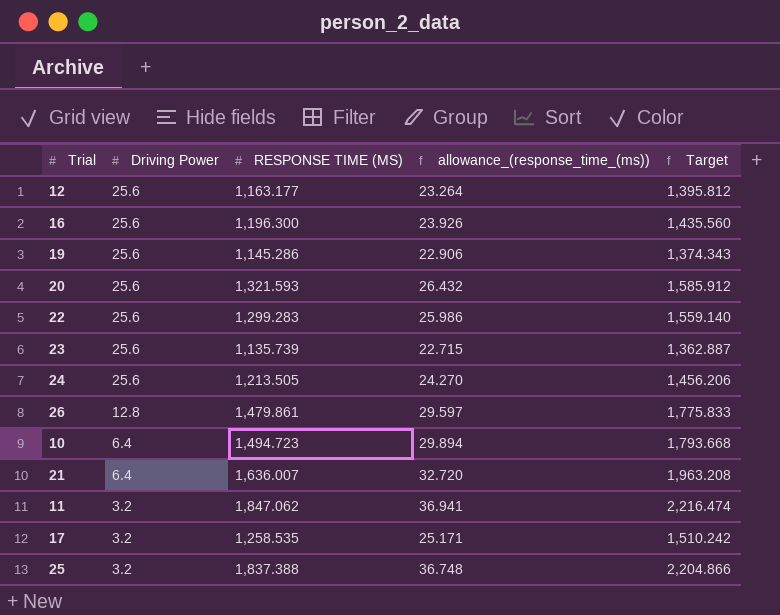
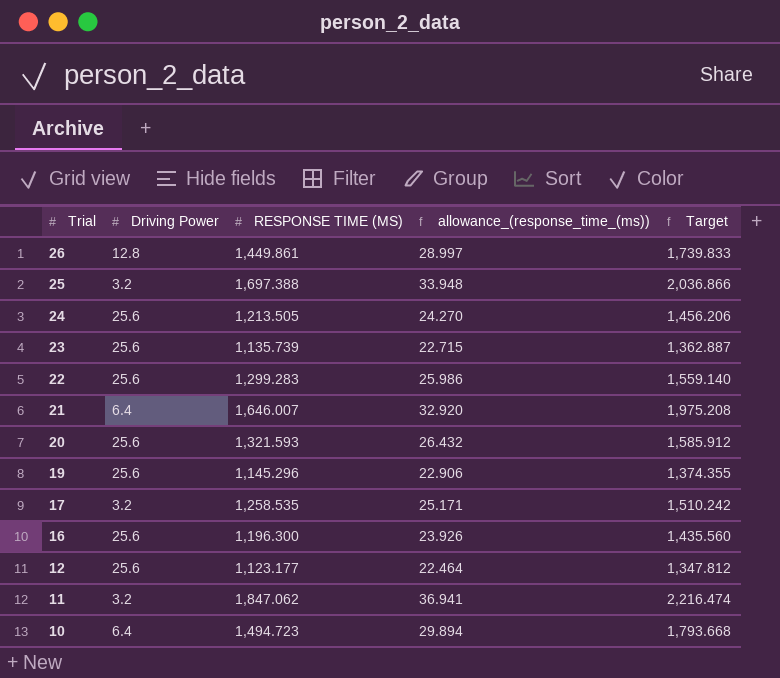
row order: Driving Power descending -> Trial descending
26 | RESPONSE TIME (MS): 1,479.861 -> 1,449.861
26 | allowance_(response_time_(ms)): 29.597 -> 28.997
26 | Target: 1,775.833 -> 1,739.833
25 | RESPONSE TIME (MS): 1,837.388 -> 1,697.388
25 | allowance_(response_time_(ms)): 36.748 -> 33.948
25 | Target: 2,204.866 -> 2,036.866
21 | RESPONSE TIME (MS): 1,636.007 -> 1,646.007
21 | allowance_(response_time_(ms)): 32.720 -> 32.920
21 | Target: 1,963.208 -> 1,975.208
19 | RESPONSE TIME (MS): 1,145.286 -> 1,145.296
19 | Target: 1,374.343 -> 1,374.355
12 | RESPONSE TIME (MS): 1,163.177 -> 1,123.177
12 | allowance_(response_time_(ms)): 23.264 -> 22.464
12 | Target: 1,395.812 -> 1,347.812

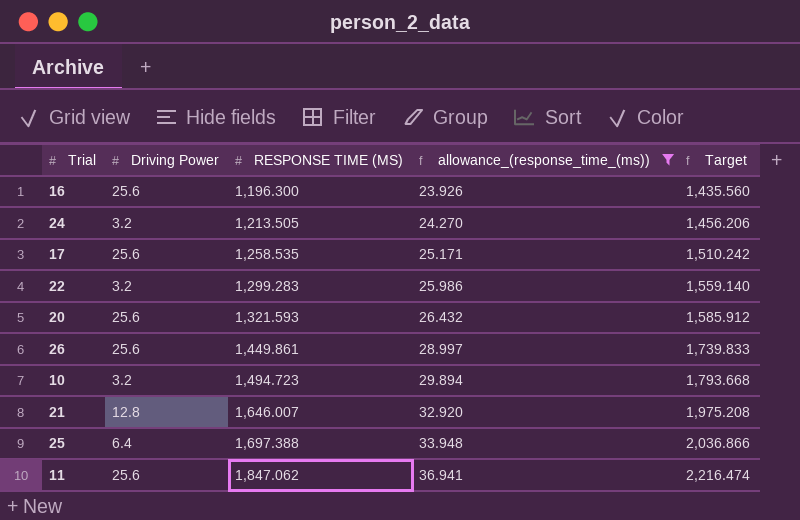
filter: none -> allowance_(response_time_(ms)) >= 23.926
row order: Trial descending -> RESPONSE TIME (MS) ascending
24 | Driving Power: 25.6 -> 3.2
17 | Driving Power: 3.2 -> 25.6
22 | Driving Power: 25.6 -> 3.2
26 | Driving Power: 12.8 -> 25.6
10 | Driving Power: 6.4 -> 3.2
21 | Driving Power: 6.4 -> 12.8
25 | Driving Power: 3.2 -> 6.4
11 | Driving Power: 3.2 -> 25.6

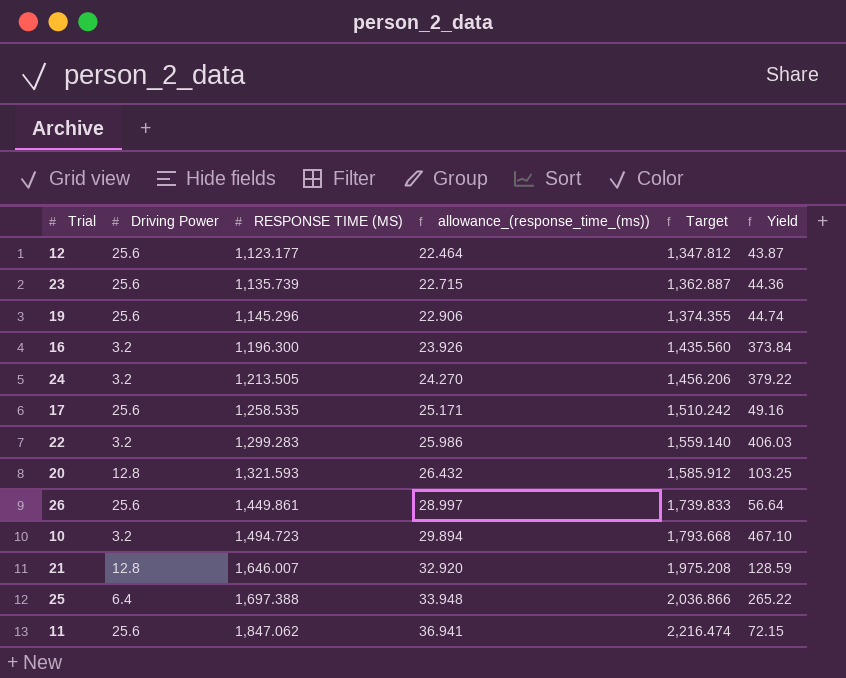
filter: allowance_(response_time_(ms)) >= 23.926 -> none
column Yield | formula: none -> [RESPONSE TIME (MS)] / [Driving Power]
16 | Driving Power: 25.6 -> 3.2
20 | Driving Power: 25.6 -> 12.8

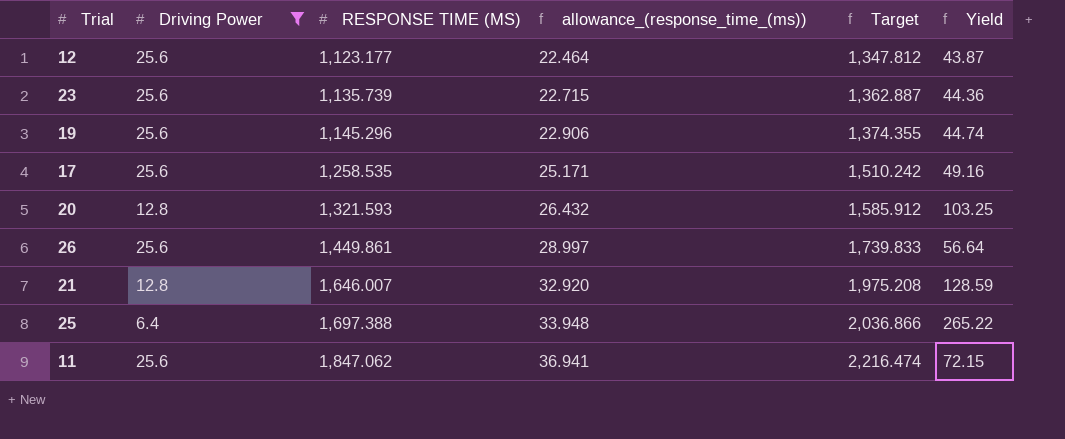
filter: none -> Driving Power != 3.2

